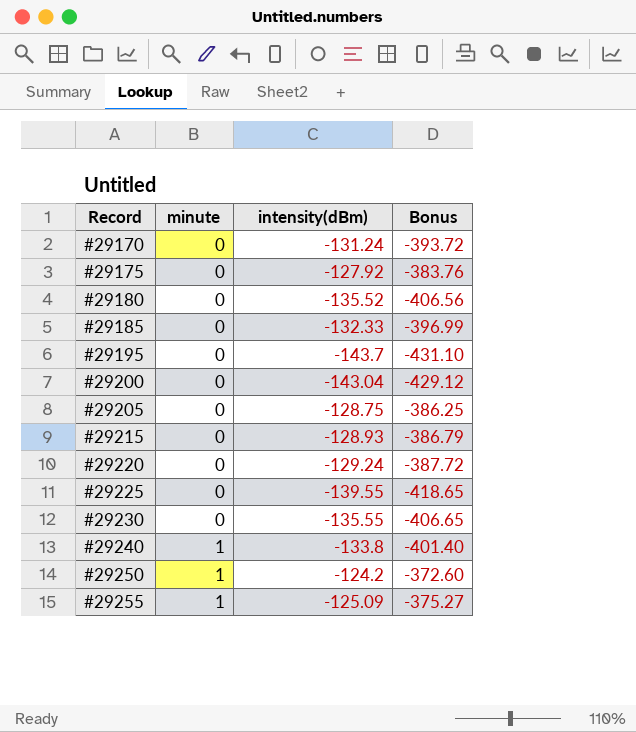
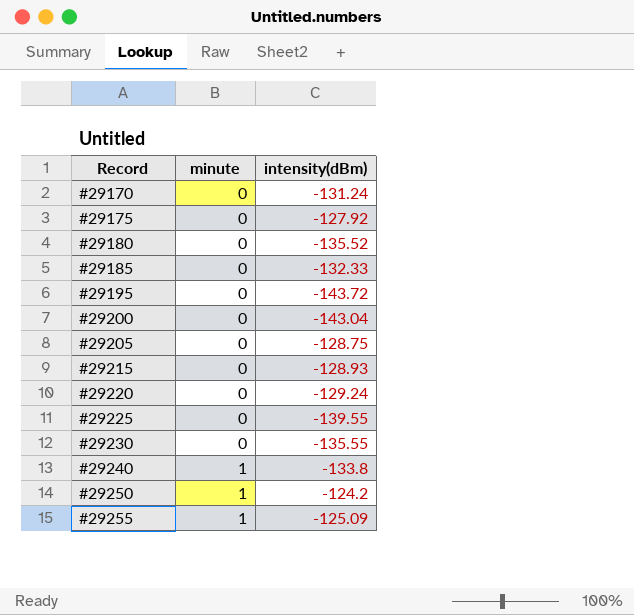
column Bonus | formula: [intensity(dBm)] * 3 -> none
#29195 | intensity(dBm): -143.7 -> -143.72

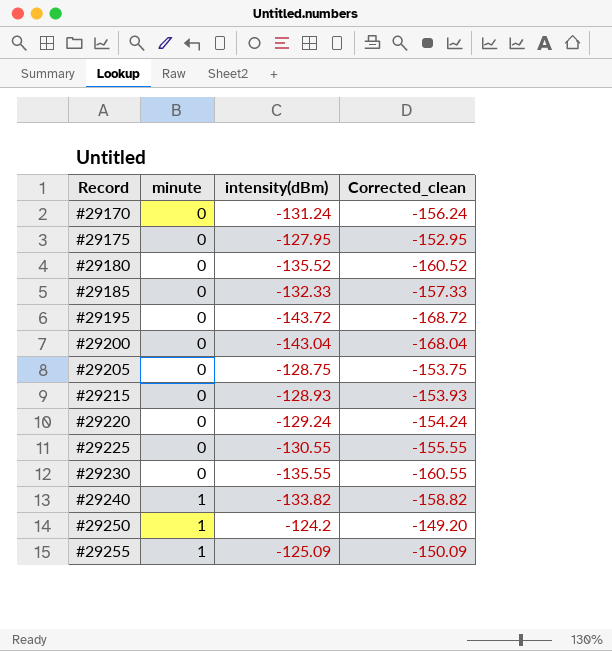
column Corrected_clean | formula: none -> [intensity(dBm)] - 25
#29175 | intensity(dBm): -127.92 -> -127.95
#29225 | intensity(dBm): -139.55 -> -130.55
#29240 | intensity(dBm): -133.8 -> -133.82

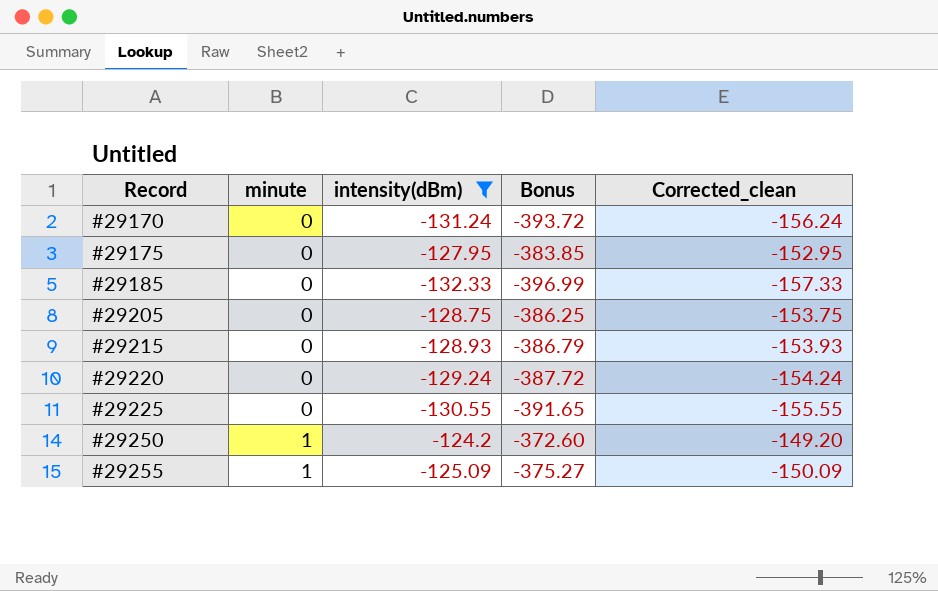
filter: none -> intensity(dBm) >= -132.33
column Bonus | formula: none -> [intensity(dBm)] * 3

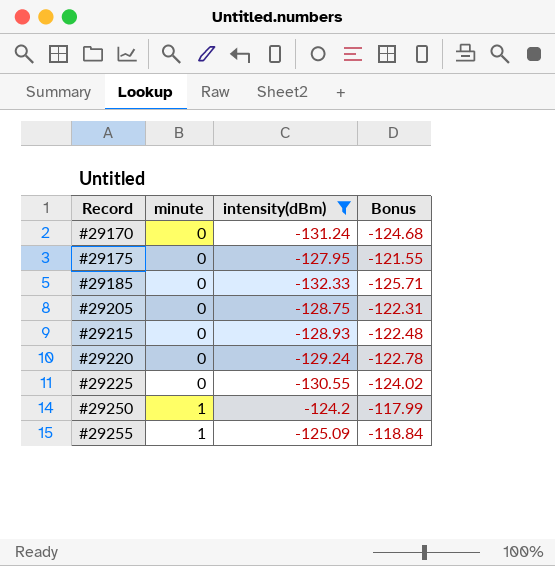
column Corrected_clean | formula: [intensity(dBm)] - 25 -> none
column Bonus | formula: [intensity(dBm)] * 3 -> [intensity(dBm)] * 0.95

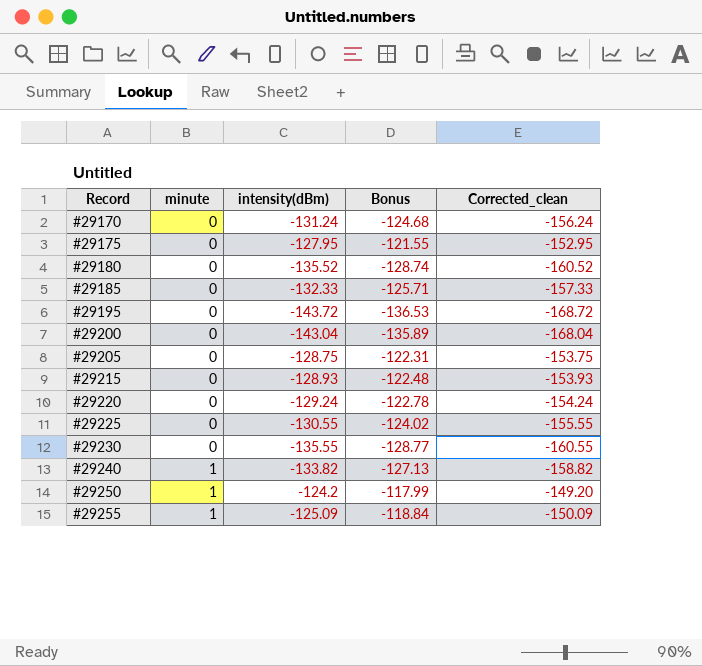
filter: intensity(dBm) >= -132.33 -> none
column Corrected_clean | formula: none -> [intensity(dBm)] - 25

